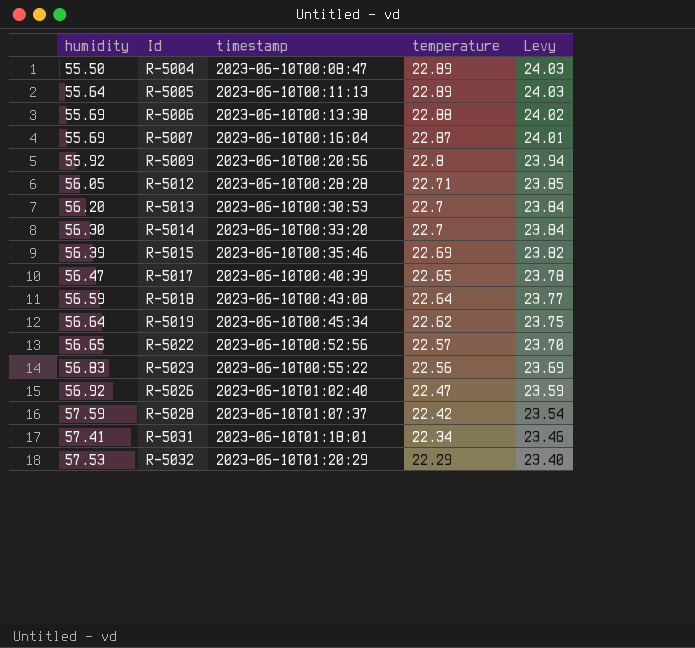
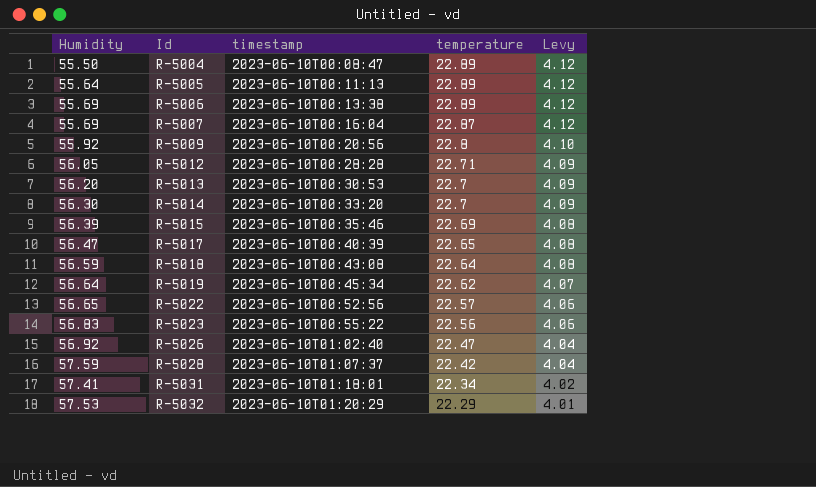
column name: humidity -> Humidity
column Levy | formula: [temperature] * 1.05 -> [temperature] * 0.18
R-5006 | temperature: 22.88 -> 22.89

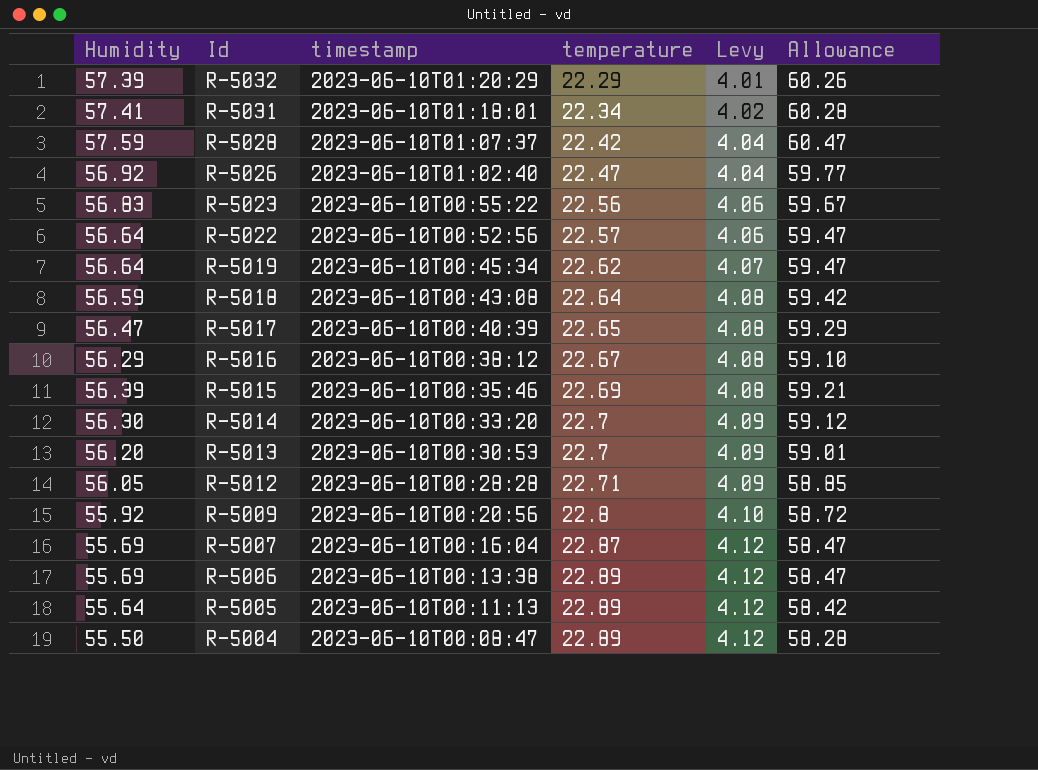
row order: Id ascending -> Id descending
column Allowance | formula: none -> [Humidity] * 1.05
R-5032 | Humidity: 57.53 -> 57.39
R-5022 | Humidity: 56.65 -> 56.64
row R-5016: none -> 56.29 | 2023-06-10T00:38:12 | 22.67 | 4.08 | 59.10

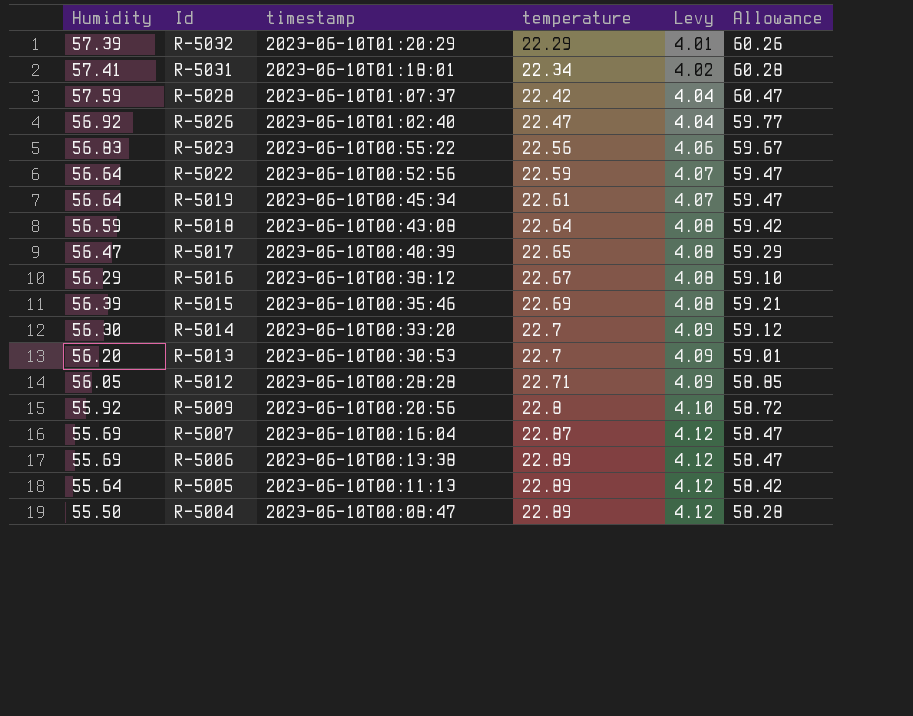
R-5022 | temperature: 22.57 -> 22.59
R-5022 | Levy: 4.06 -> 4.07
R-5019 | temperature: 22.62 -> 22.61

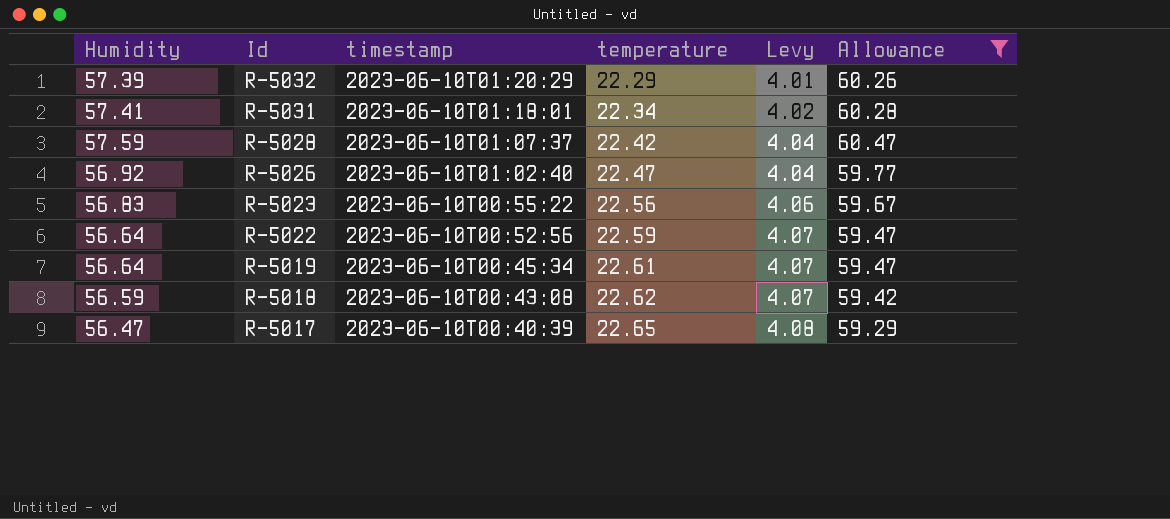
filter: none -> Allowance >= 59.29
R-5018 | temperature: 22.64 -> 22.62
R-5018 | Levy: 4.08 -> 4.07

